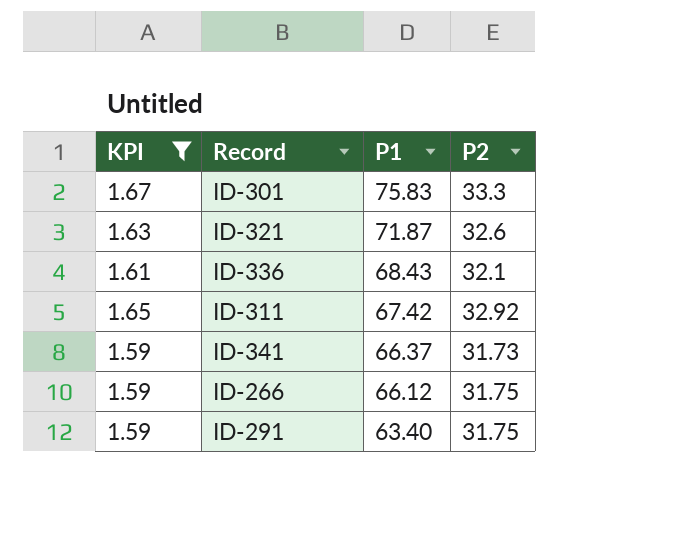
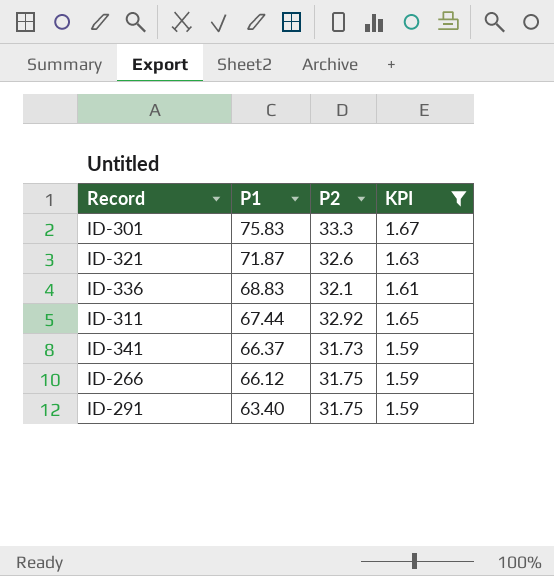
column KPI | position: 1 -> 4
ID-336 | P1: 68.43 -> 68.83
ID-311 | P1: 67.42 -> 67.44

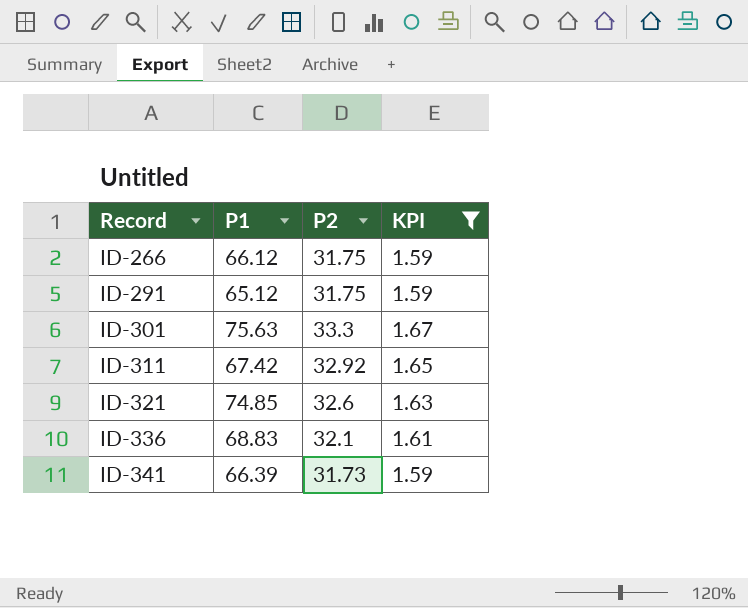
row order: P1 descending -> Record ascending
ID-291 | P1: 63.40 -> 65.12
ID-301 | P1: 75.83 -> 75.63
ID-311 | P1: 67.44 -> 67.42
ID-321 | P1: 71.87 -> 74.85
ID-341 | P1: 66.37 -> 66.39

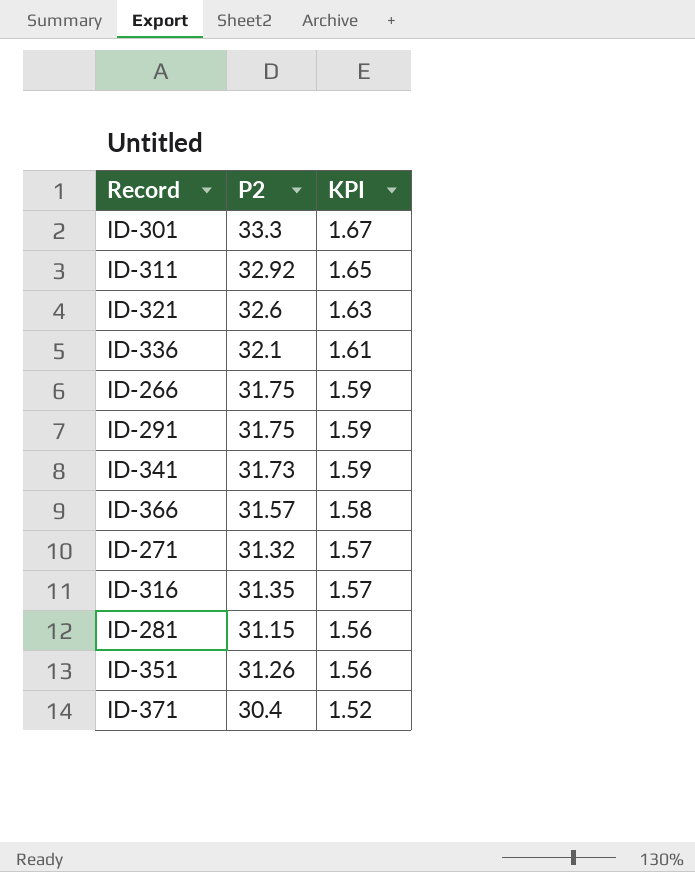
filter: KPI >= 1.59 -> none
row order: Record ascending -> KPI descending
column P1 | position: 2 -> none

